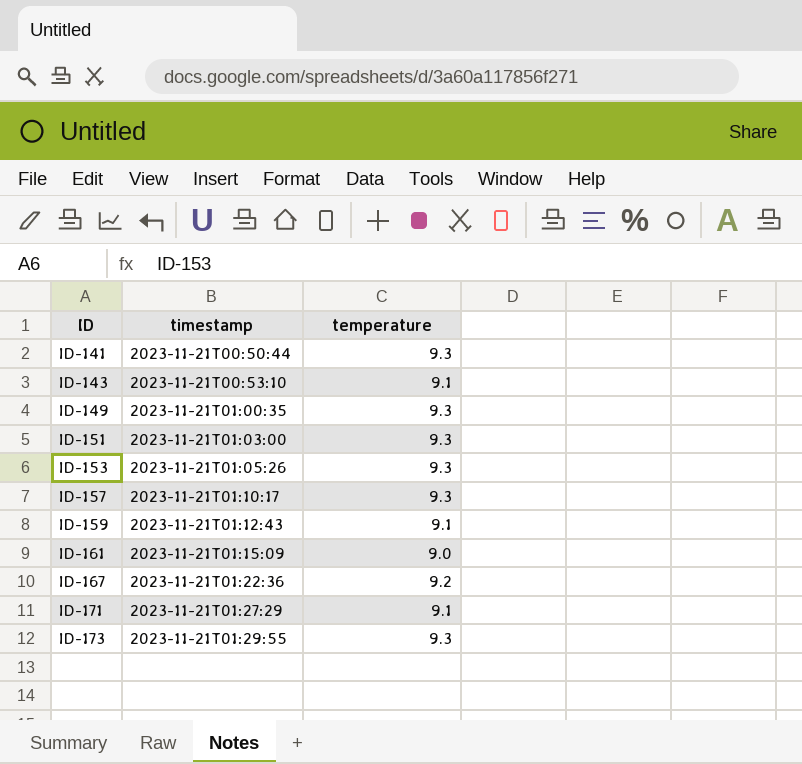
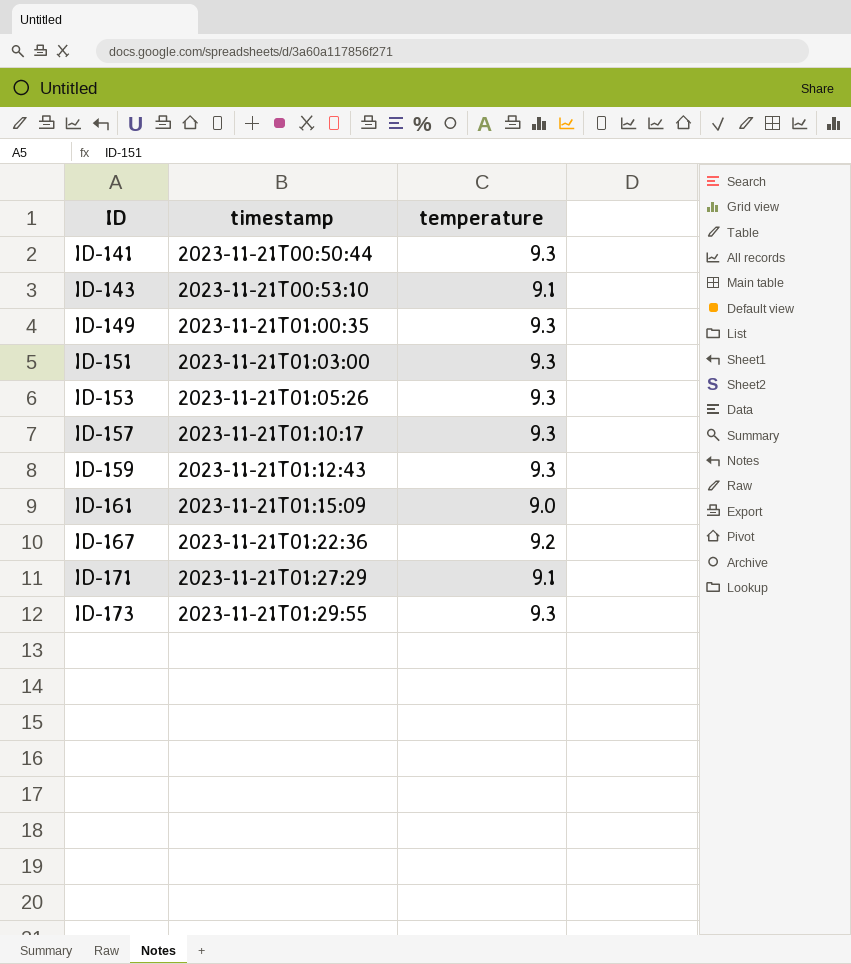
ID-159 | temperature: 9.1 -> 9.3

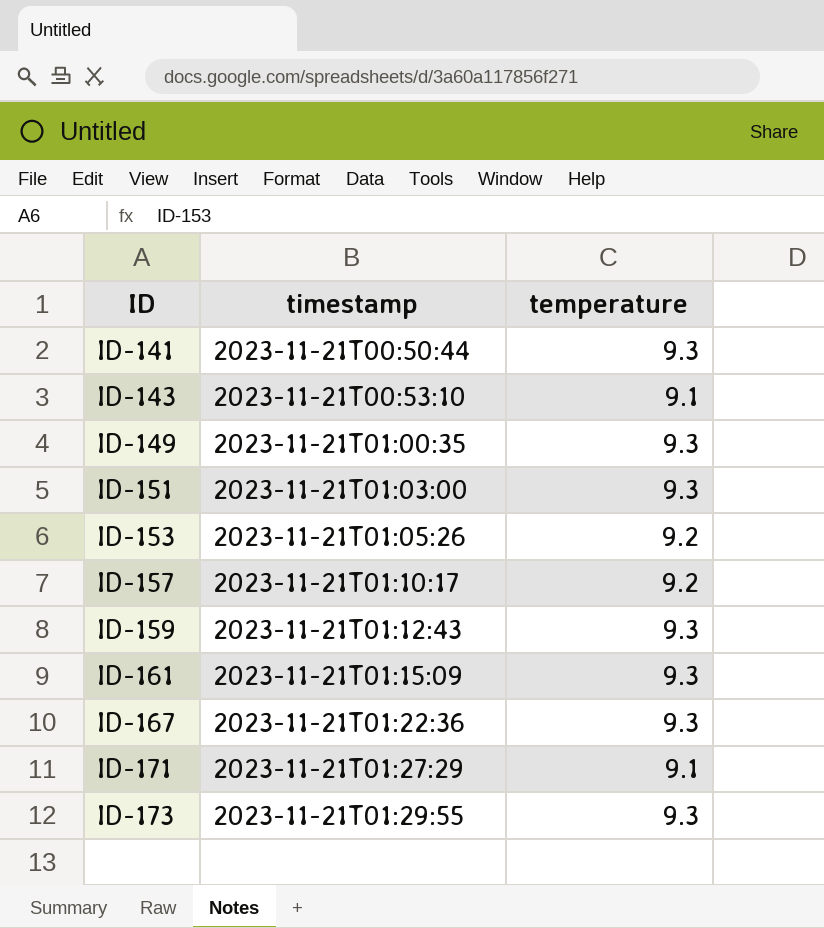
ID-153 | temperature: 9.3 -> 9.2
ID-157 | temperature: 9.3 -> 9.2
ID-161 | temperature: 9.0 -> 9.3
ID-167 | temperature: 9.2 -> 9.3

